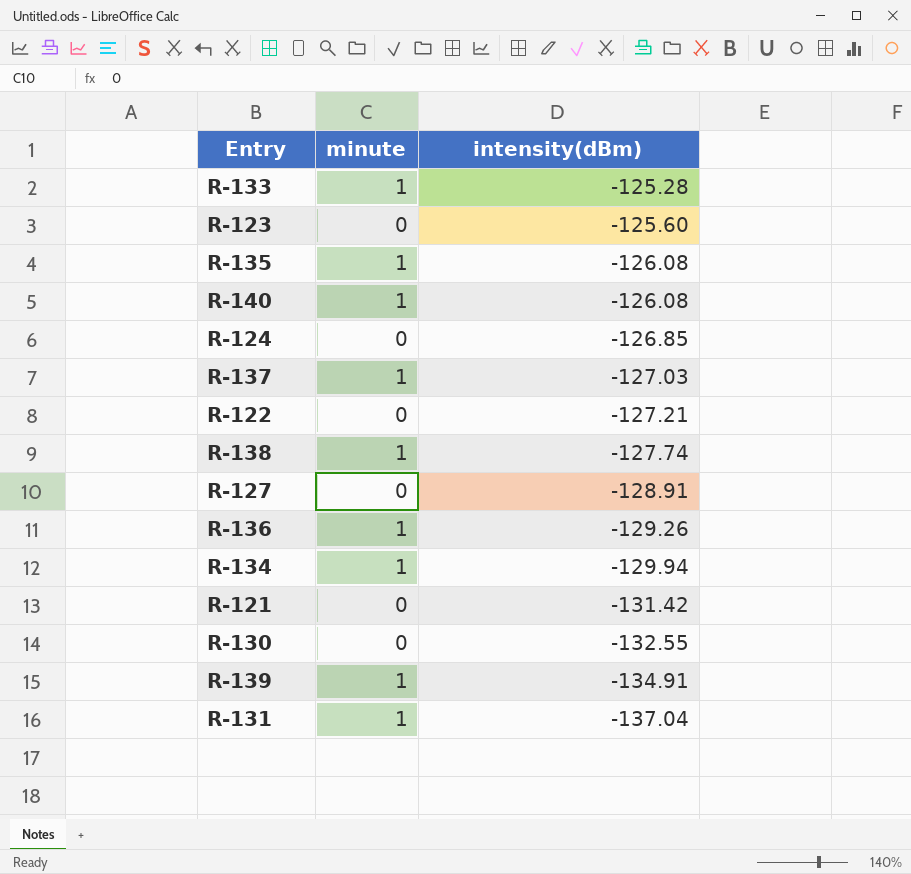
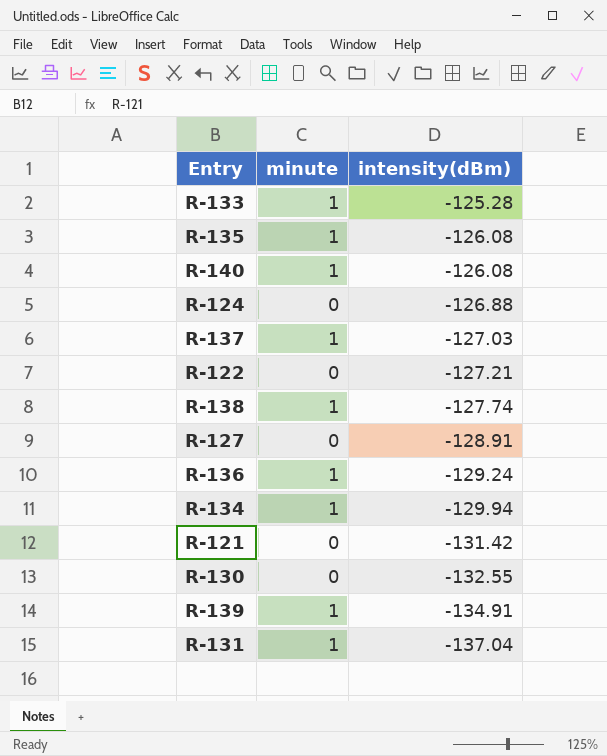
row R-123: 0 | -125.60 -> none
R-124 | intensity(dBm): -126.85 -> -126.88
R-136 | intensity(dBm): -129.26 -> -129.24

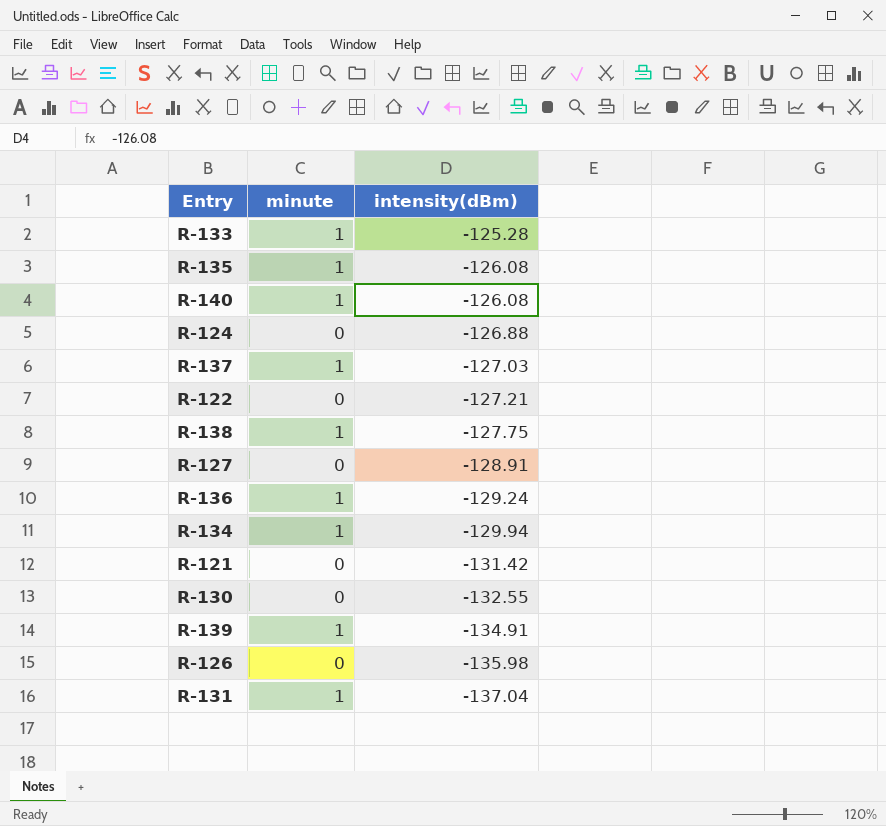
R-138 | intensity(dBm): -127.74 -> -127.75
row R-126: none -> 0 | -135.98

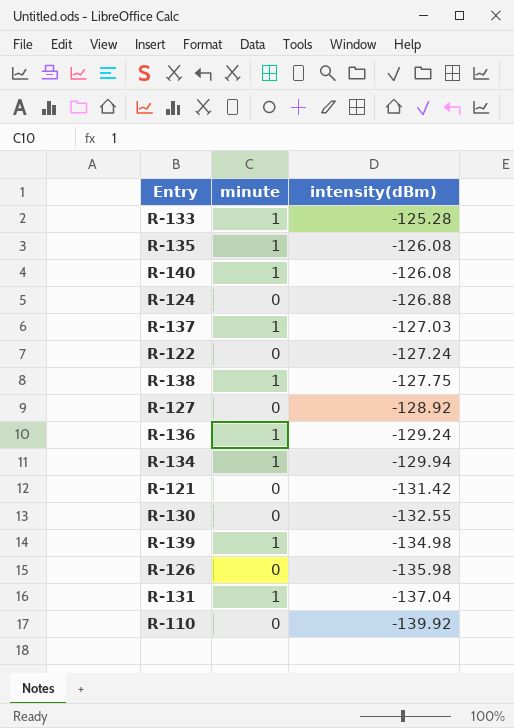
R-122 | intensity(dBm): -127.21 -> -127.24
R-127 | intensity(dBm): -128.91 -> -128.92
R-139 | intensity(dBm): -134.91 -> -134.98
row R-110: none -> 0 | -139.92

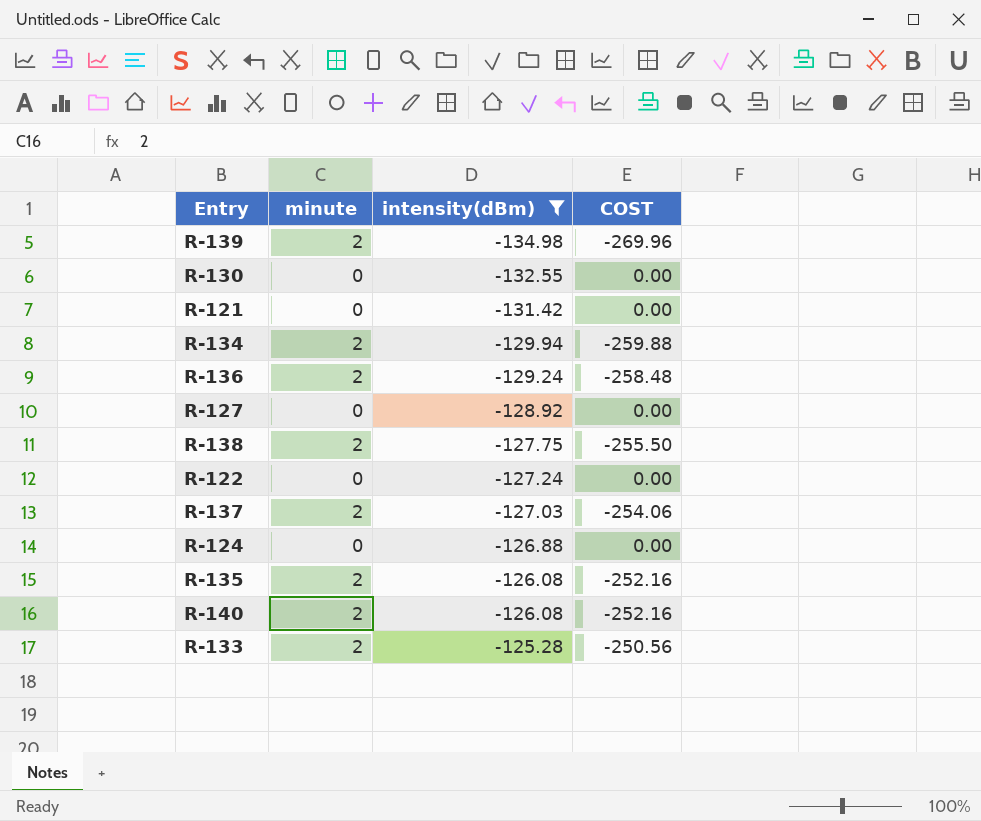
filter: none -> intensity(dBm) >= -134.98
row order: intensity(dBm) descending -> intensity(dBm) ascending
column COST | formula: none -> [minute] * [intensity(dBm)]
R-139 | minute: 1 -> 2
R-134 | minute: 1 -> 2
R-136 | minute: 1 -> 2
R-138 | minute: 1 -> 2
R-137 | minute: 1 -> 2
R-135 | minute: 1 -> 2
R-140 | minute: 1 -> 2
R-133 | minute: 1 -> 2

